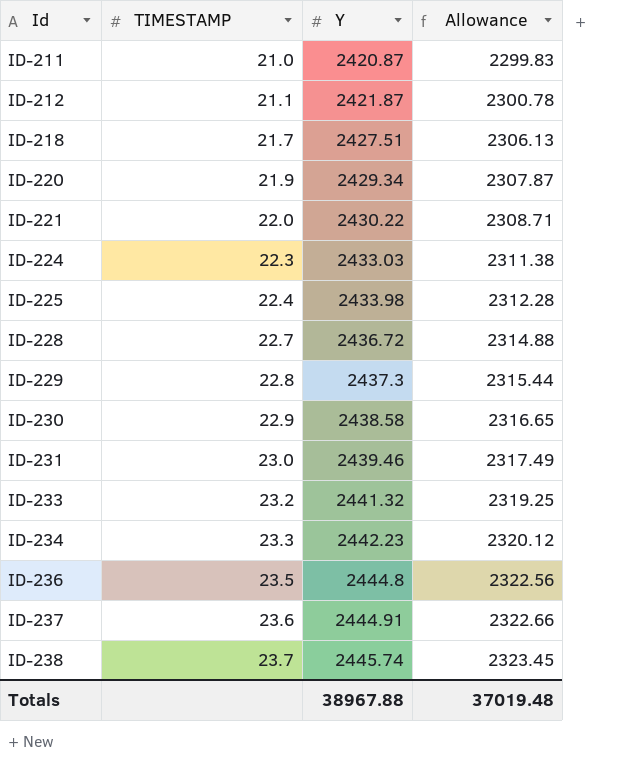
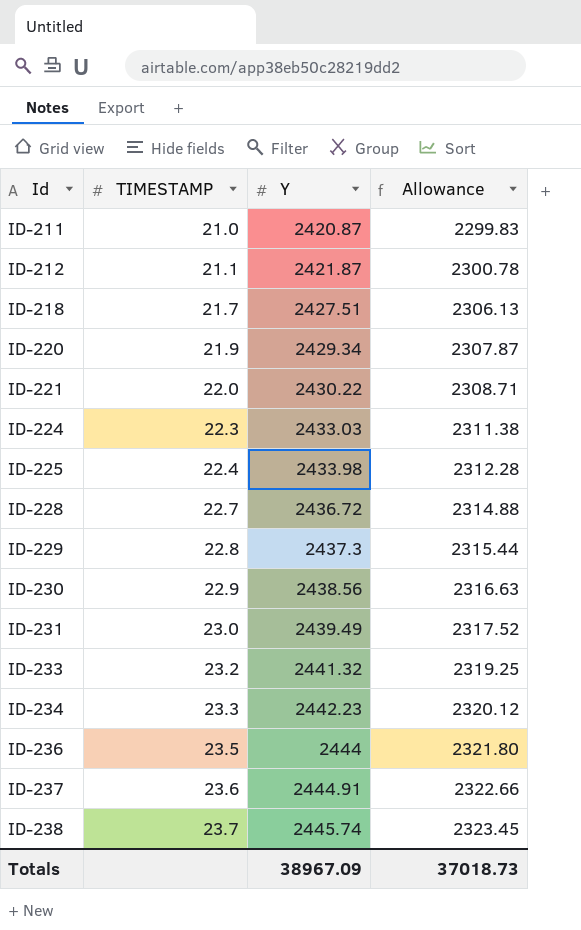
ID-230 | Y: 2438.58 -> 2438.56
ID-230 | Allowance: 2316.65 -> 2316.63
ID-231 | Y: 2439.46 -> 2439.49
ID-231 | Allowance: 2317.49 -> 2317.52
ID-236 | Y: 2444.8 -> 2444
ID-236 | Allowance: 2322.56 -> 2321.80
Totals | Y: 38967.88 -> 38967.09
Totals | Allowance: 37019.48 -> 37018.73

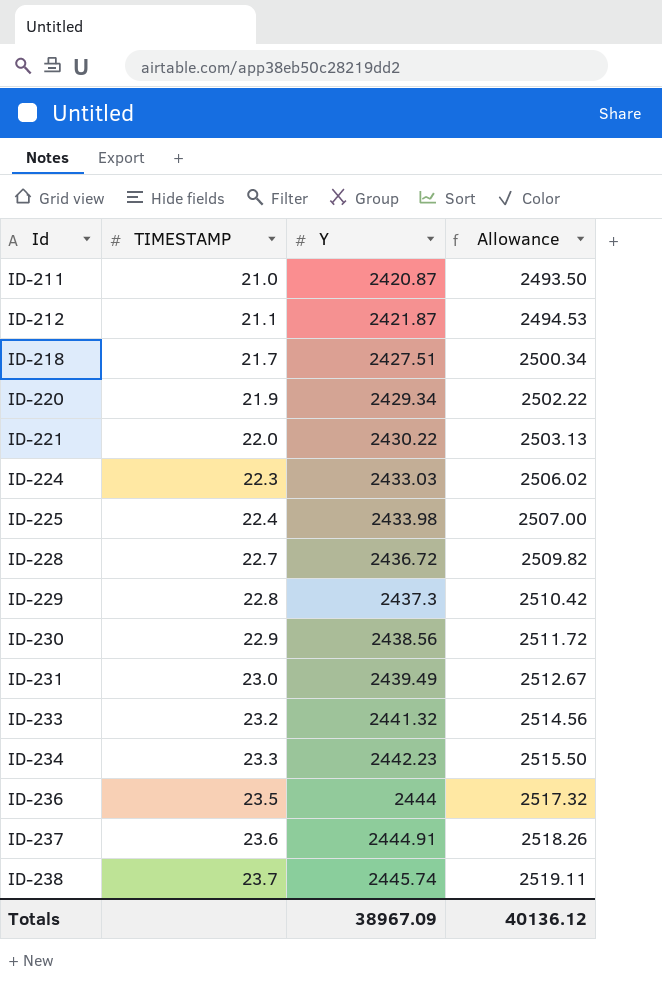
column Allowance | formula: [Y] * 0.95 -> [Y] * 1.03
Totals | Allowance: 37018.73 -> 40136.12

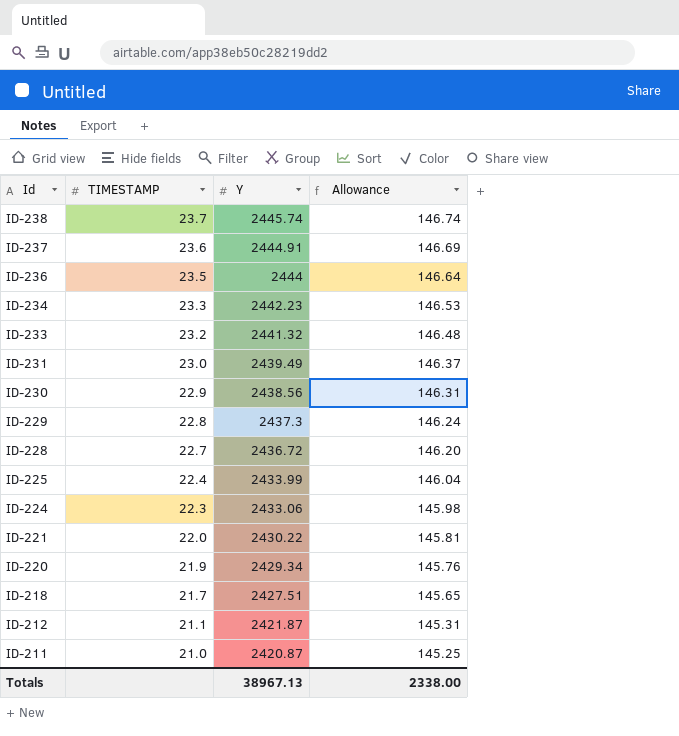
row order: Id ascending -> Id descending
column Allowance | formula: [Y] * 1.03 -> [Y] * 0.06
ID-225 | Y: 2433.98 -> 2433.99
ID-224 | Y: 2433.03 -> 2433.06
Totals | Y: 38967.09 -> 38967.13
Totals | Allowance: 40136.12 -> 2338.00

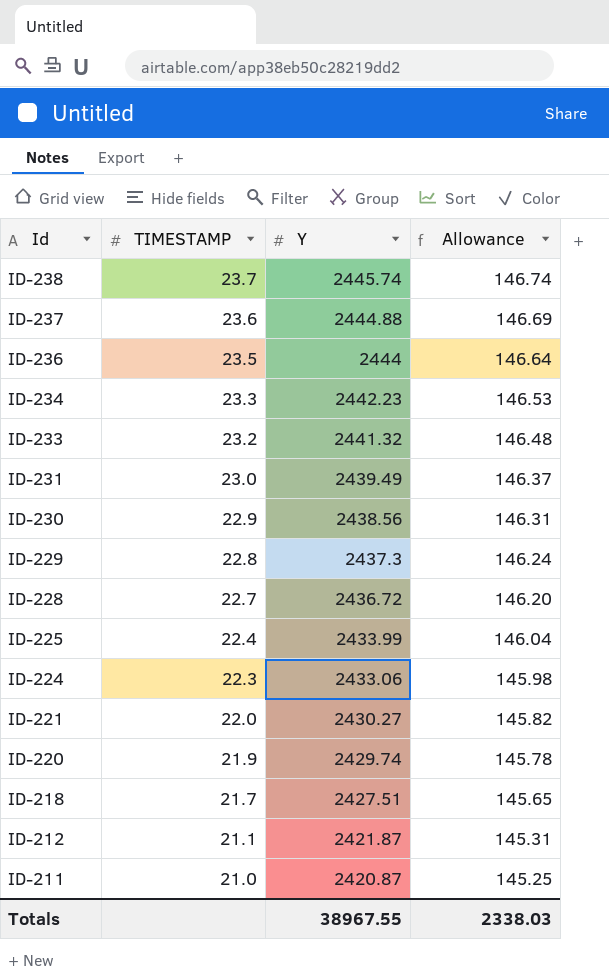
ID-237 | Y: 2444.91 -> 2444.88
ID-221 | Y: 2430.22 -> 2430.27
ID-221 | Allowance: 145.81 -> 145.82
ID-220 | Y: 2429.34 -> 2429.74
ID-220 | Allowance: 145.76 -> 145.78
Totals | Y: 38967.13 -> 38967.55
Totals | Allowance: 2338.00 -> 2338.03

